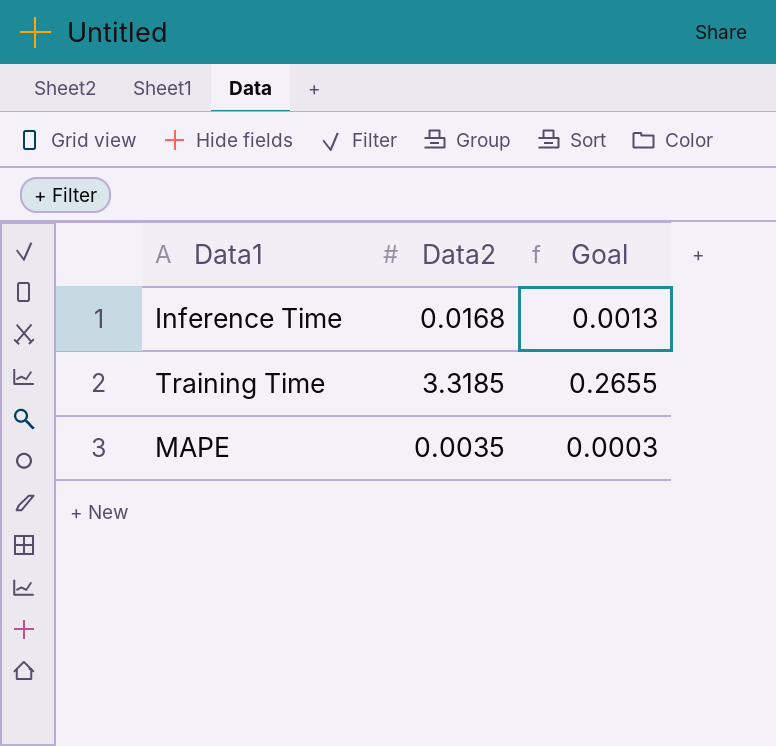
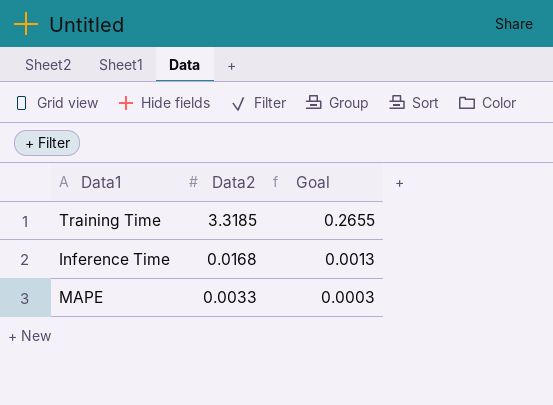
row order: none -> Data2 descending
MAPE | Data2: 0.0035 -> 0.0033

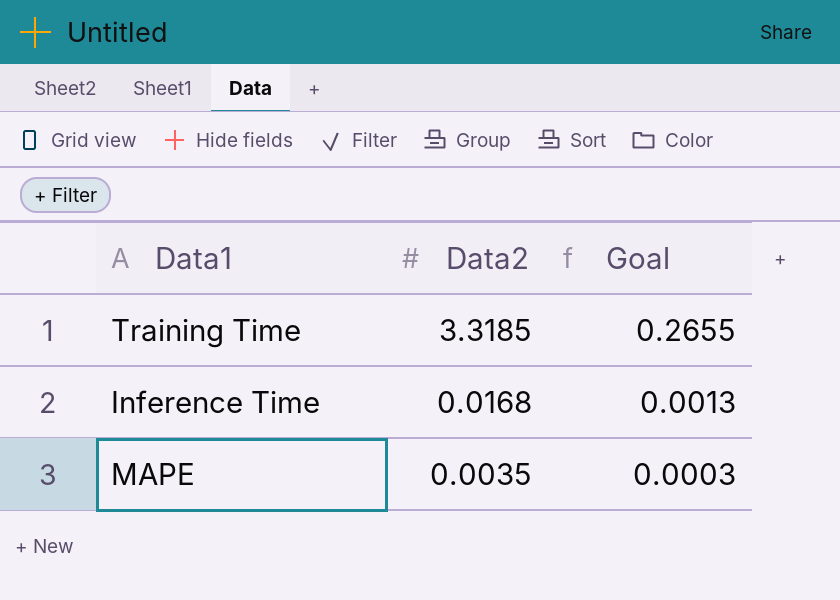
MAPE | Data2: 0.0033 -> 0.0035

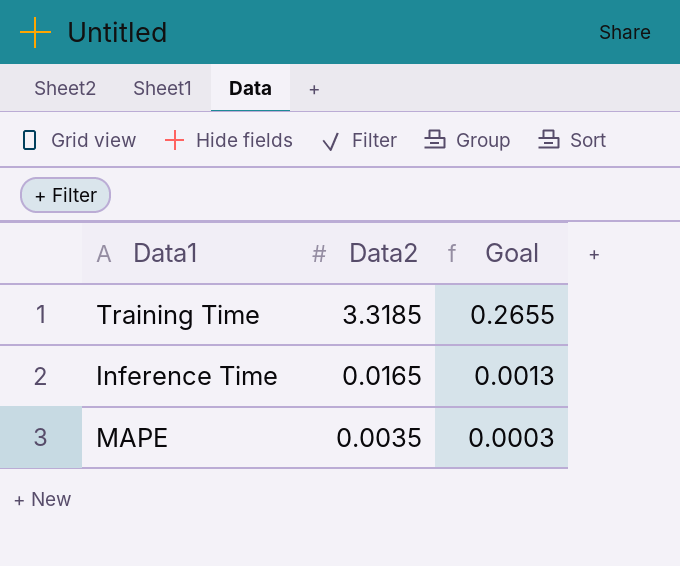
Inference Time | Data2: 0.0168 -> 0.0165

